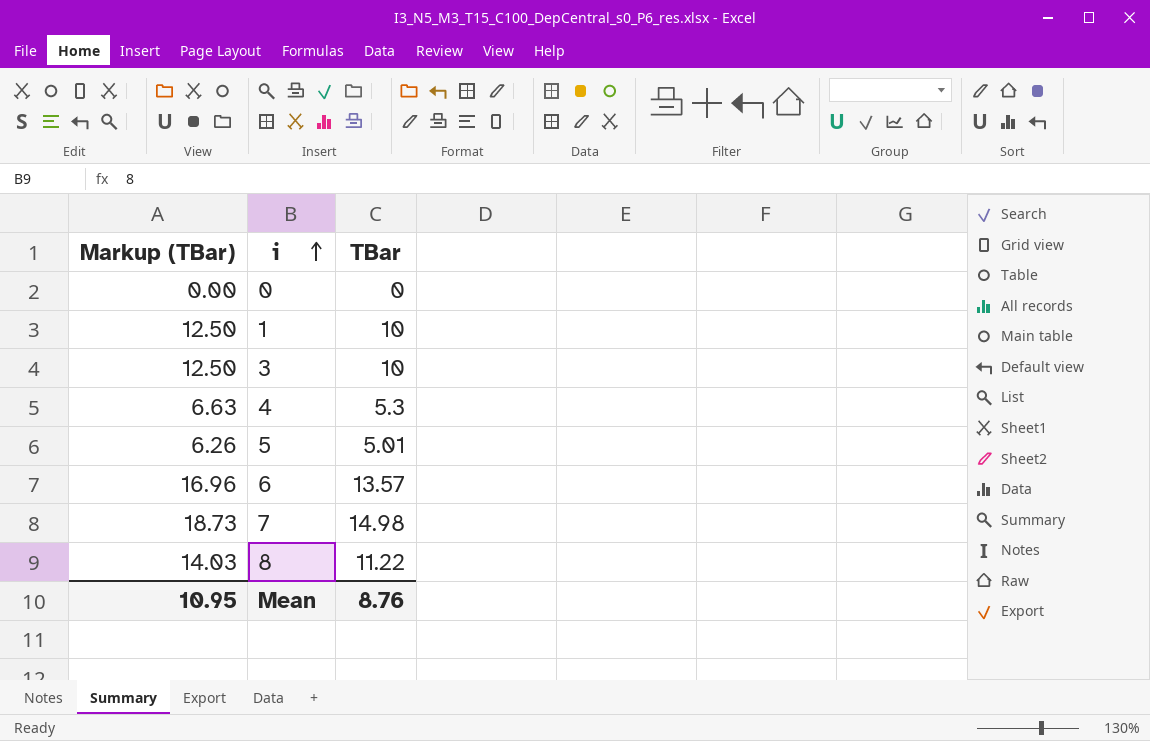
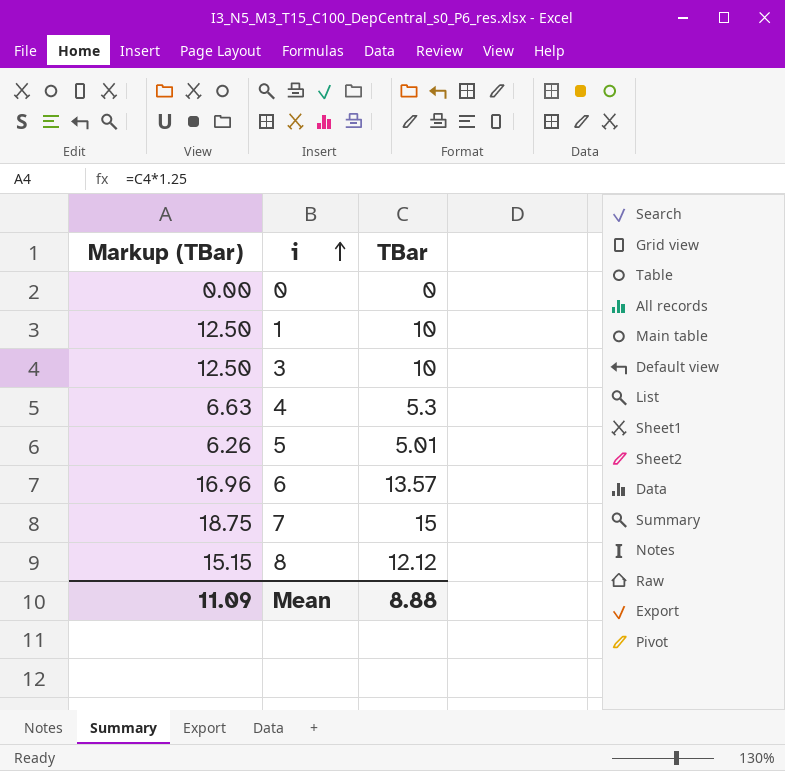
7 | Markup (TBar): 18.73 -> 18.75
7 | TBar: 14.98 -> 15
8 | Markup (TBar): 14.03 -> 15.15
8 | TBar: 11.22 -> 12.12
Mean | Markup (TBar): 10.95 -> 11.09
Mean | TBar: 8.76 -> 8.88

